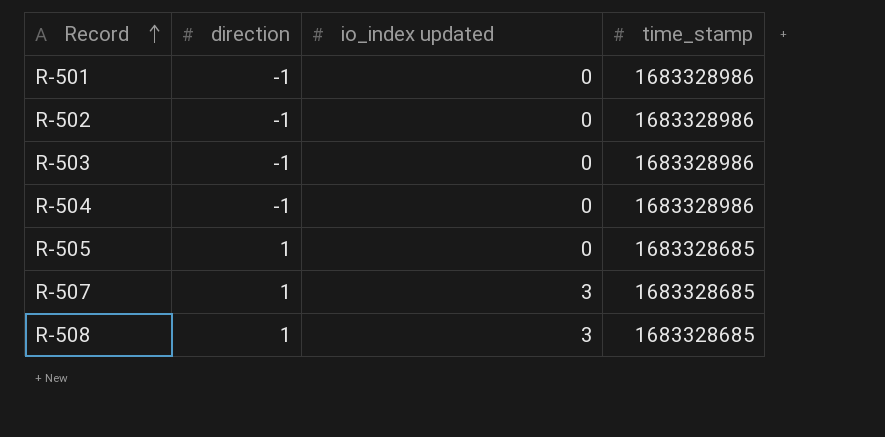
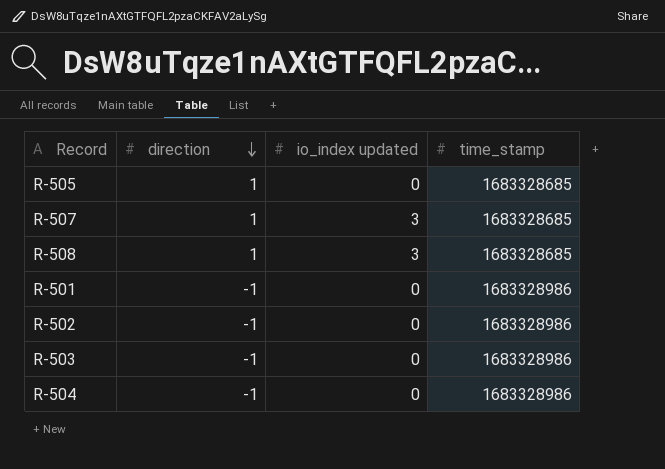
row order: Record ascending -> direction descending

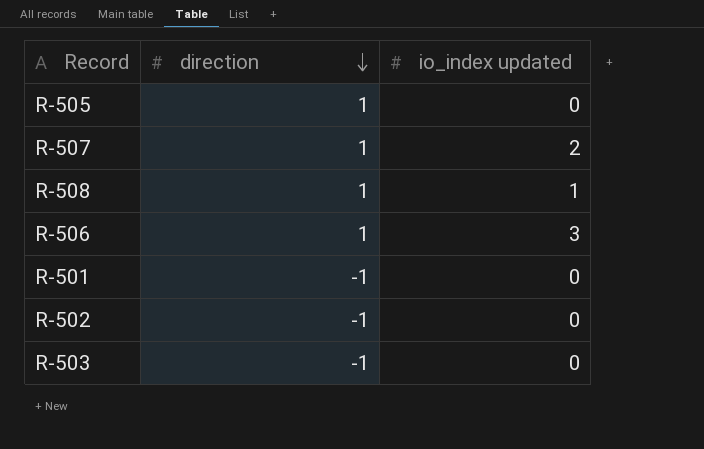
column time_stamp | position: 4 -> none
row R-504: -1 | 0 | 1683328986 -> none
R-507 | io_index updated: 3 -> 2
R-508 | io_index updated: 3 -> 1
row R-506: none -> 1 | 3

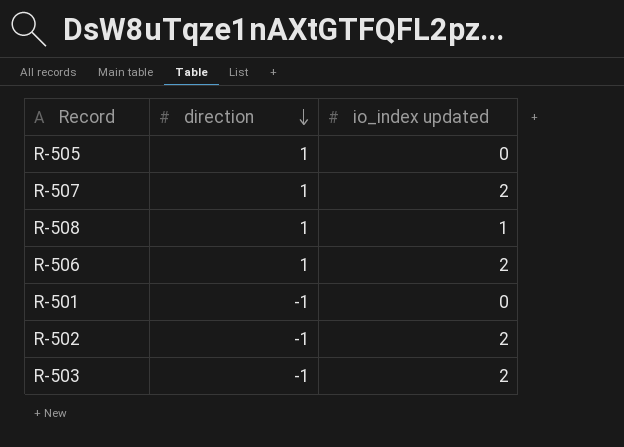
R-506 | io_index updated: 3 -> 2
R-502 | io_index updated: 0 -> 2
R-503 | io_index updated: 0 -> 2

